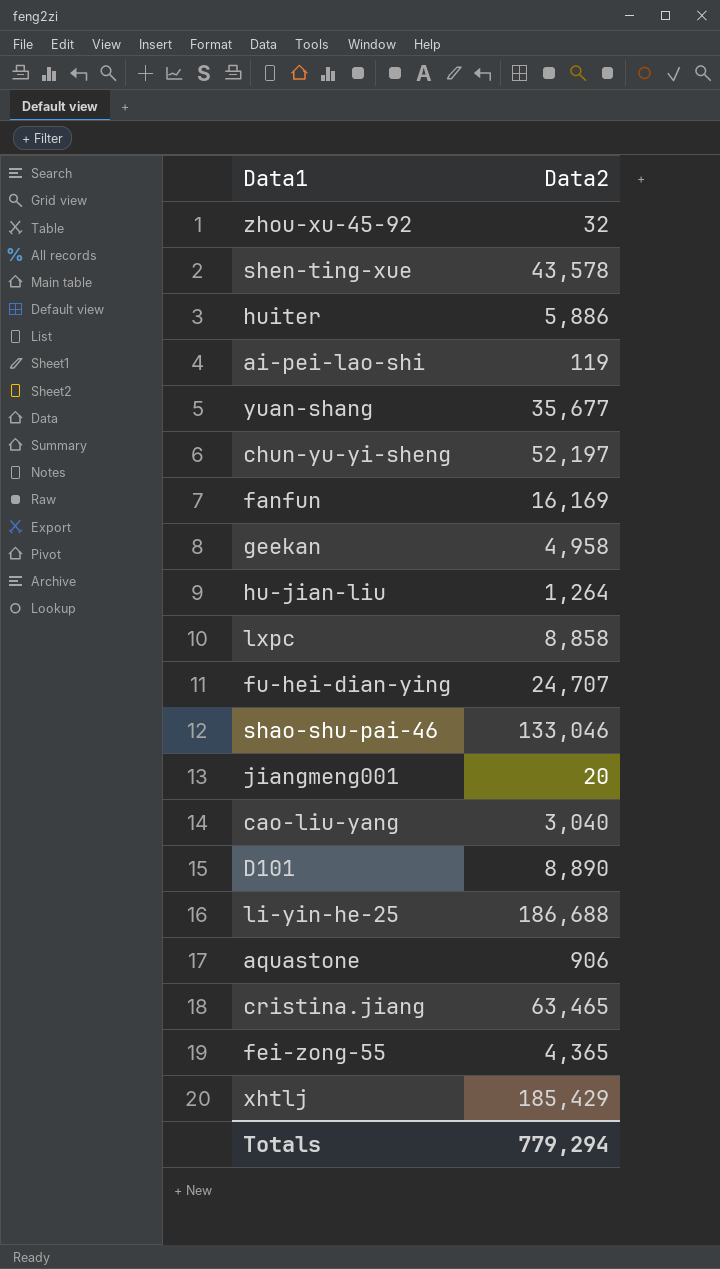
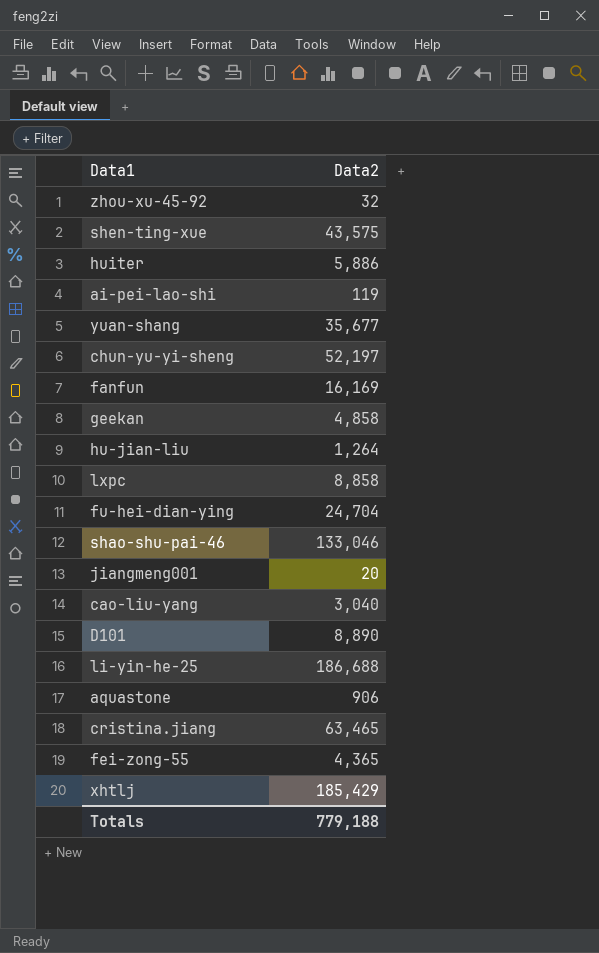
shen-ting-xue | Data2: 43,578 -> 43,575
geekan | Data2: 4,958 -> 4,858
fu-hei-dian-ying | Data2: 24,707 -> 24,704
Totals | Data2: 779,294 -> 779,188

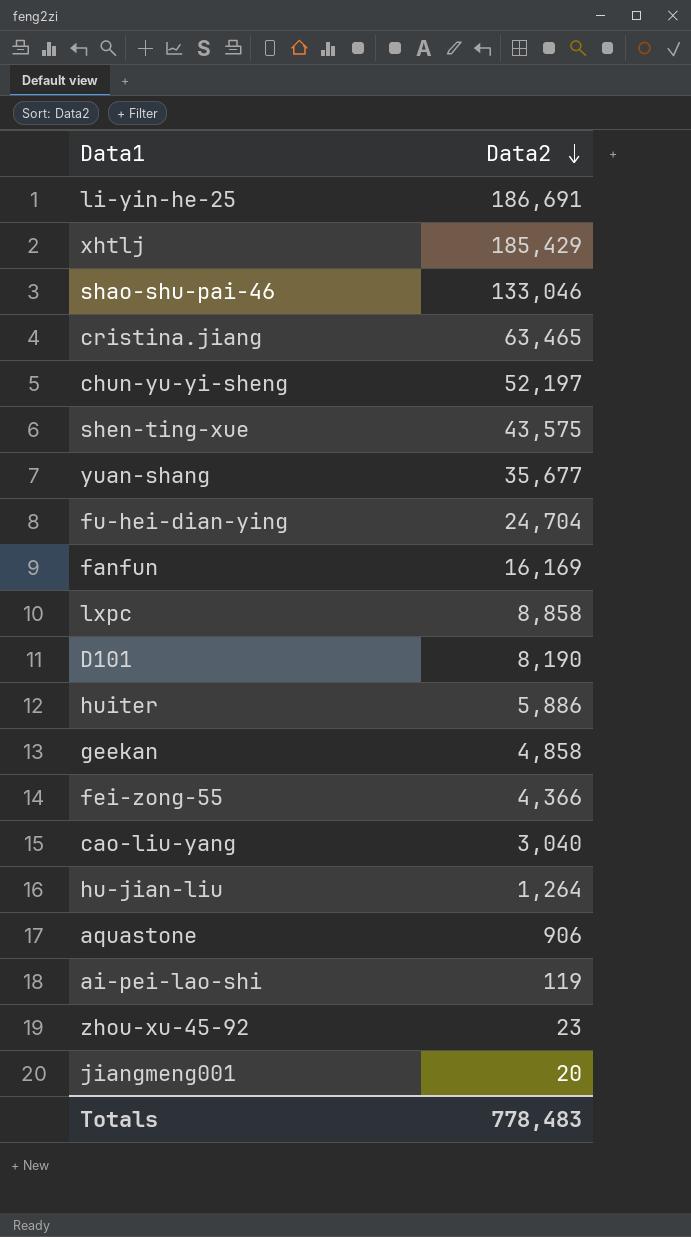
row order: none -> Data2 descending
li-yin-he-25 | Data2: 186,688 -> 186,691
D101 | Data2: 8,890 -> 8,190
fei-zong-55 | Data2: 4,365 -> 4,366
zhou-xu-45-92 | Data2: 32 -> 23
Totals | Data2: 779,188 -> 778,483

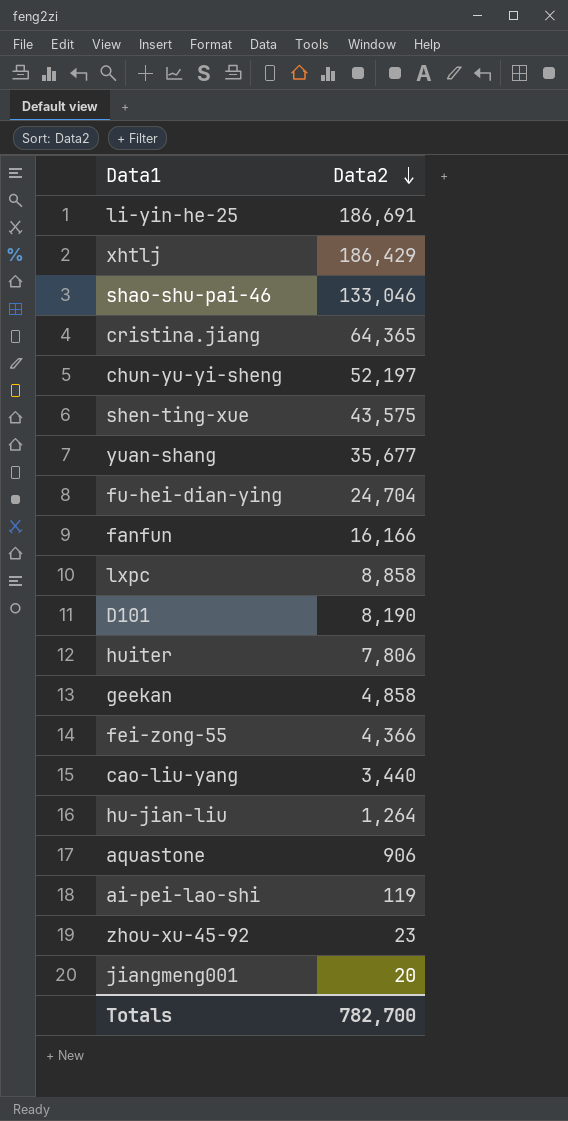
xhtlj | Data2: 185,429 -> 186,429
cristina.jiang | Data2: 63,465 -> 64,365
fanfun | Data2: 16,169 -> 16,166
huiter | Data2: 5,886 -> 7,806
cao-liu-yang | Data2: 3,040 -> 3,440
Totals | Data2: 778,483 -> 782,700

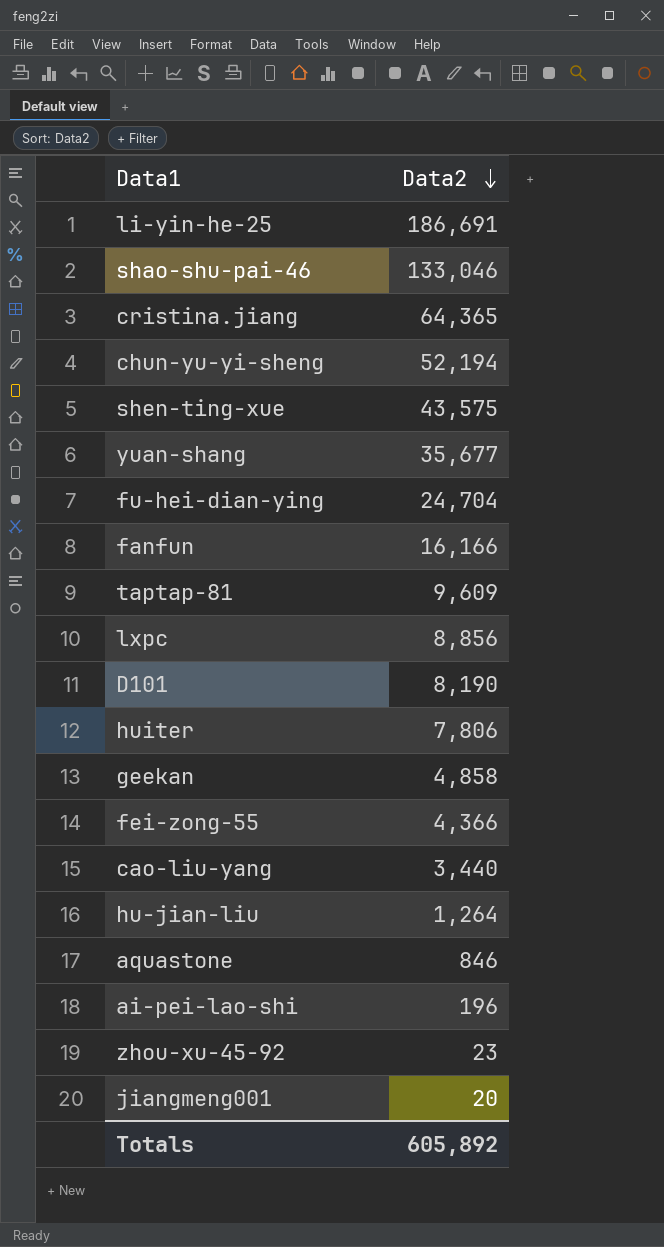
row xhtlj: 186,429 -> none
chun-yu-yi-sheng | Data2: 52,197 -> 52,194
row taptap-81: none -> 9,609
lxpc | Data2: 8,858 -> 8,856
aquastone | Data2: 906 -> 846
ai-pei-lao-shi | Data2: 119 -> 196
Totals | Data2: 782,700 -> 605,892

